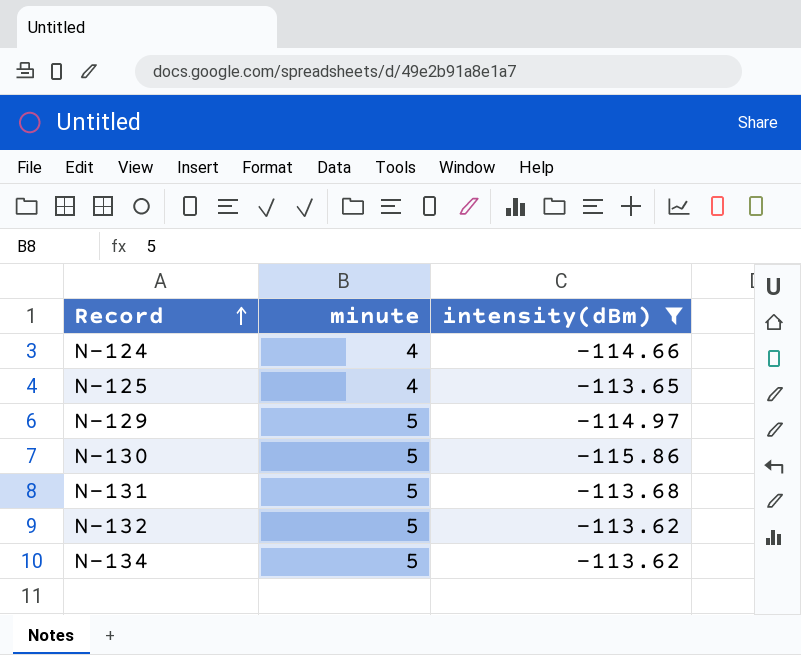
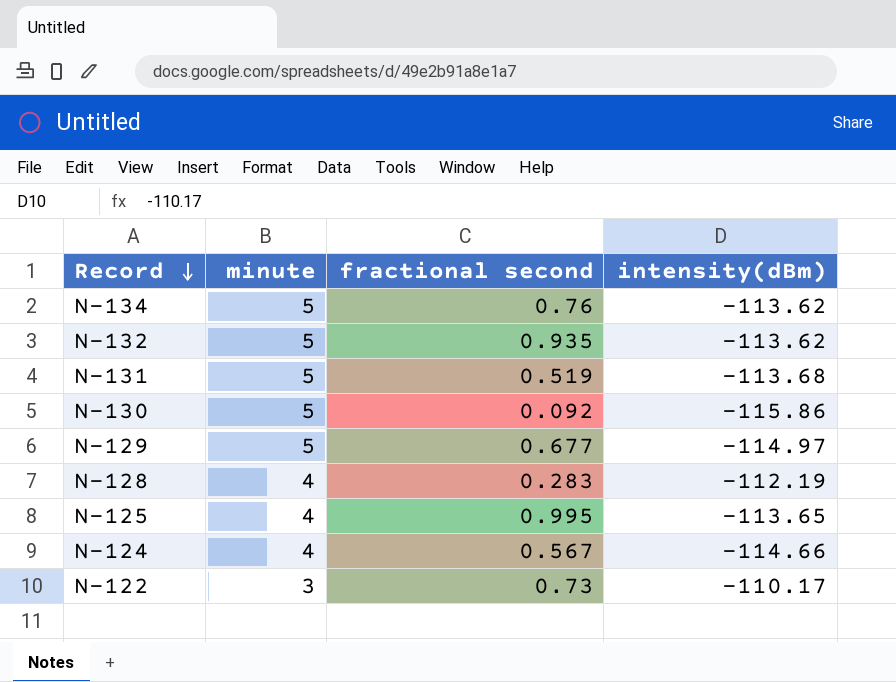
filter: intensity(dBm) <= -113.62 -> none
row order: Record ascending -> Record descending
column fractional second | position: none -> 3

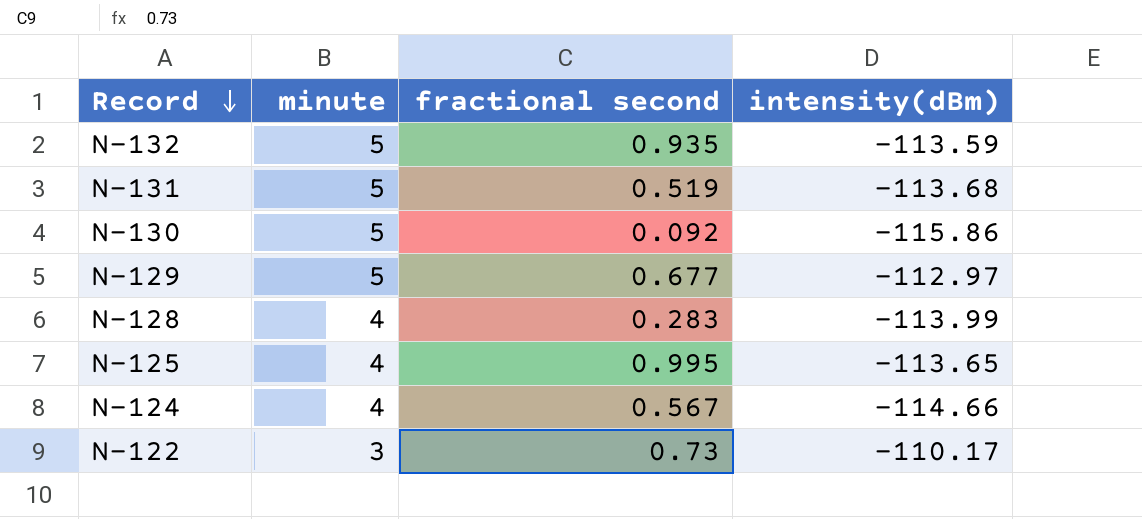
row N-134: 5 | 0.76 | -113.62 -> none
N-132 | intensity(dBm): -113.62 -> -113.59
N-129 | intensity(dBm): -114.97 -> -112.97
N-128 | intensity(dBm): -112.19 -> -113.99

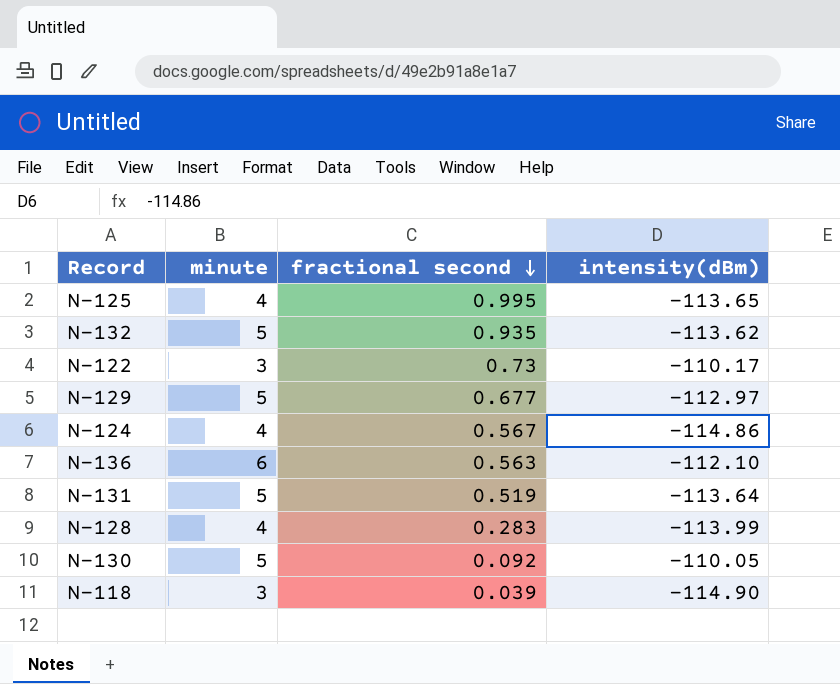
row order: Record descending -> fractional second descending
N-132 | intensity(dBm): -113.59 -> -113.62
N-124 | intensity(dBm): -114.66 -> -114.86
row N-136: none -> 6 | 0.563 | -112.10
N-131 | intensity(dBm): -113.68 -> -113.64
N-130 | intensity(dBm): -115.86 -> -110.05
row N-118: none -> 3 | 0.039 | -114.90

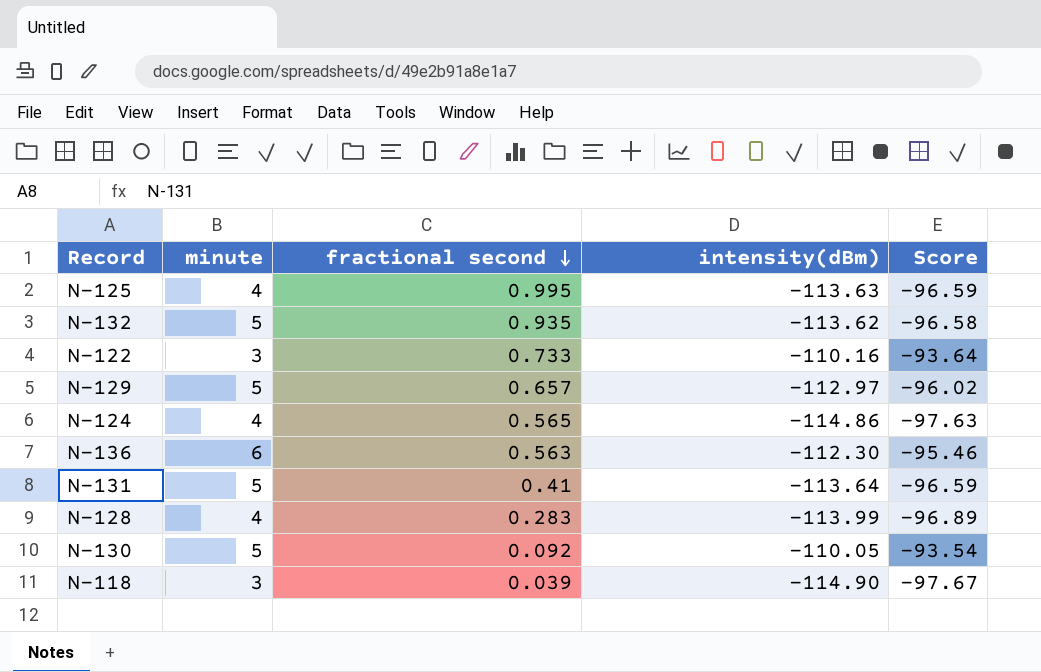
column Score | formula: none -> [intensity(dBm)] * 0.85
N-125 | intensity(dBm): -113.65 -> -113.63
N-122 | fractional second: 0.73 -> 0.733
N-122 | intensity(dBm): -110.17 -> -110.16
N-129 | fractional second: 0.677 -> 0.657
N-124 | fractional second: 0.567 -> 0.565
N-136 | intensity(dBm): -112.10 -> -112.30
N-131 | fractional second: 0.519 -> 0.41

